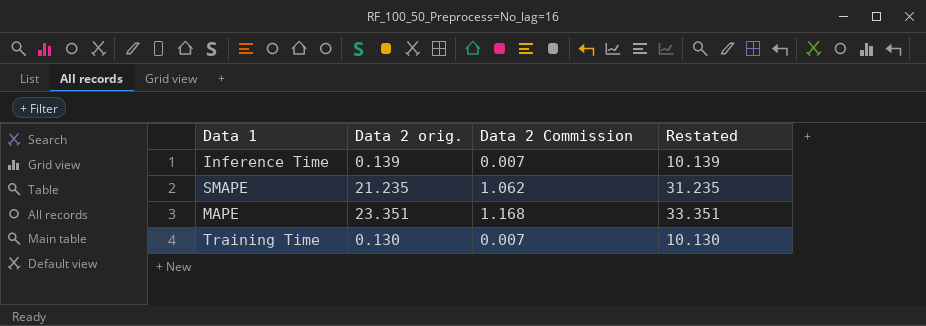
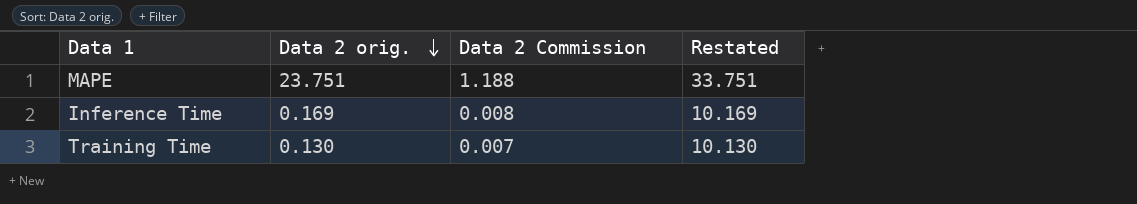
row order: none -> Data 2 orig. descending
row SMAPE: 21.235 | 1.062 | 31.235 -> none
MAPE | Data 2 orig.: 23.351 -> 23.751
MAPE | Data 2 Commission: 1.168 -> 1.188
MAPE | Restated: 33.351 -> 33.751
Inference Time | Data 2 orig.: 0.139 -> 0.169
Inference Time | Data 2 Commission: 0.007 -> 0.008
Inference Time | Restated: 10.139 -> 10.169

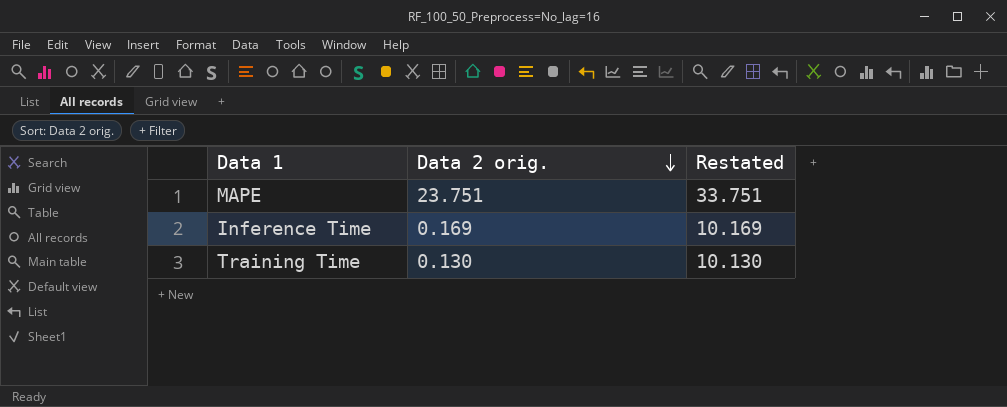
column Data 2 Commission | formula: [Data 2 orig.] * 0.05 -> none

